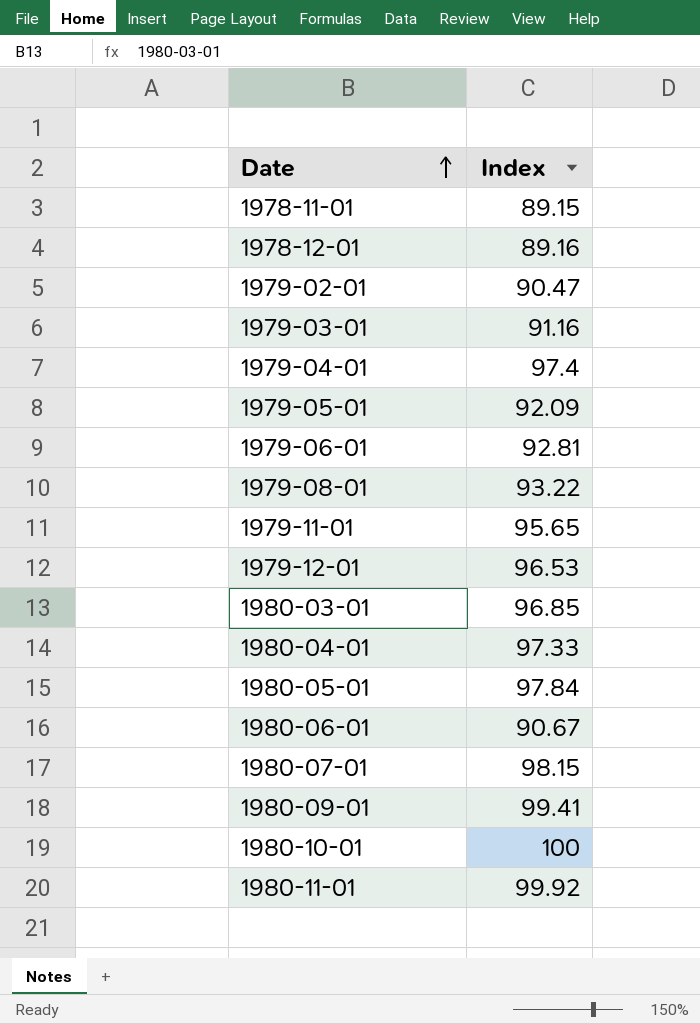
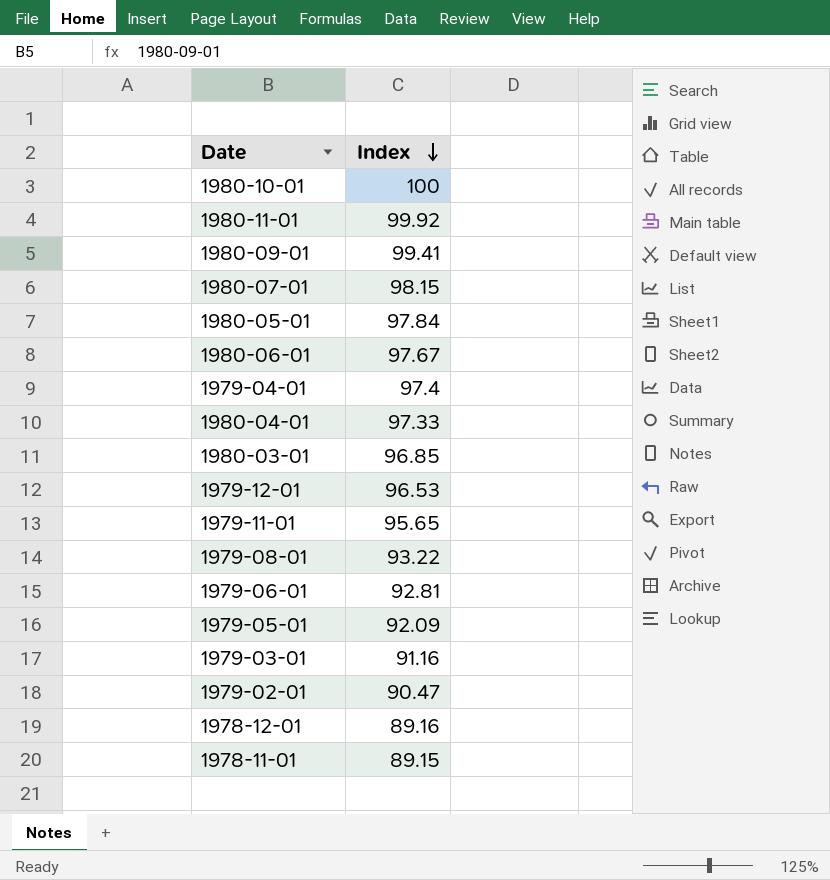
row order: Date ascending -> Index descending
1980-06-01 | Index: 90.67 -> 97.67

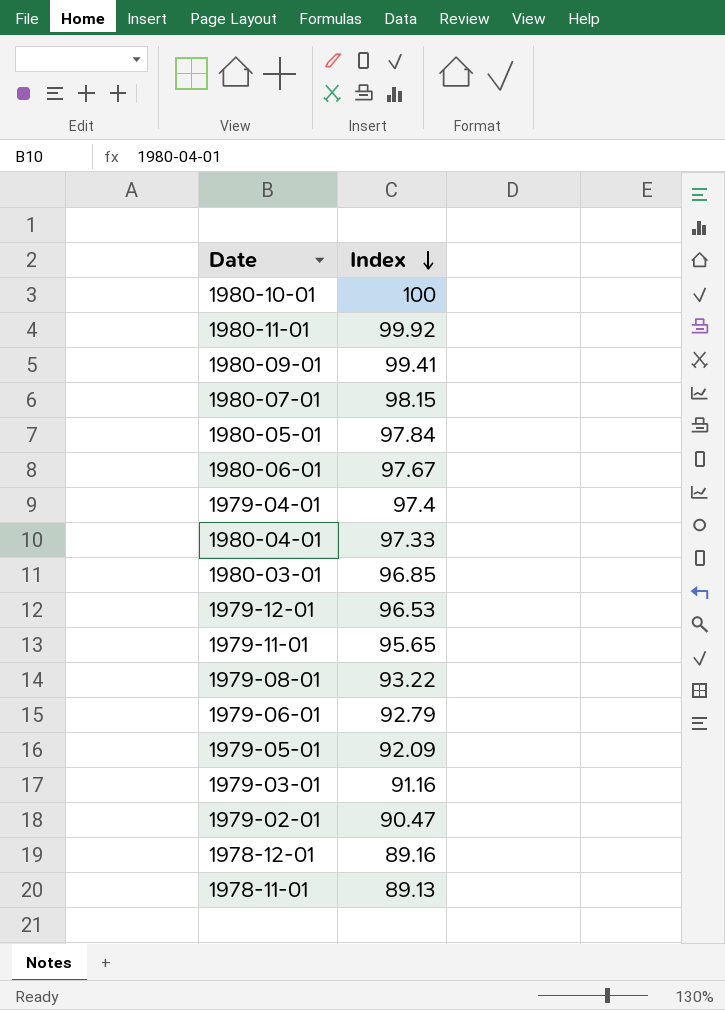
1979-06-01 | Index: 92.81 -> 92.79
1978-11-01 | Index: 89.15 -> 89.13

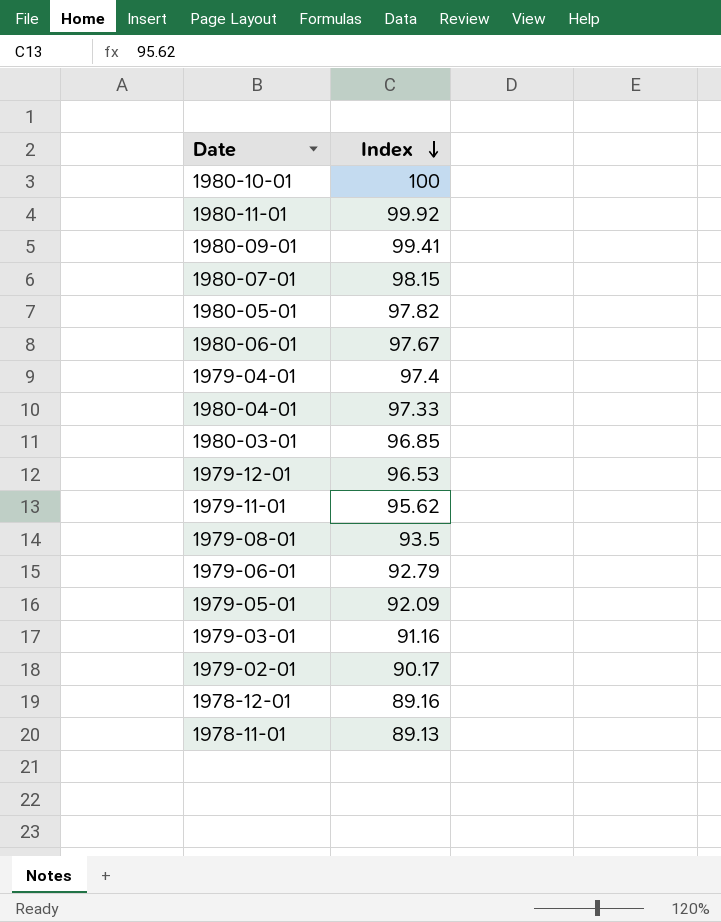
1980-05-01 | Index: 97.84 -> 97.82
1979-11-01 | Index: 95.65 -> 95.62
1979-08-01 | Index: 93.22 -> 93.5
1979-02-01 | Index: 90.47 -> 90.17

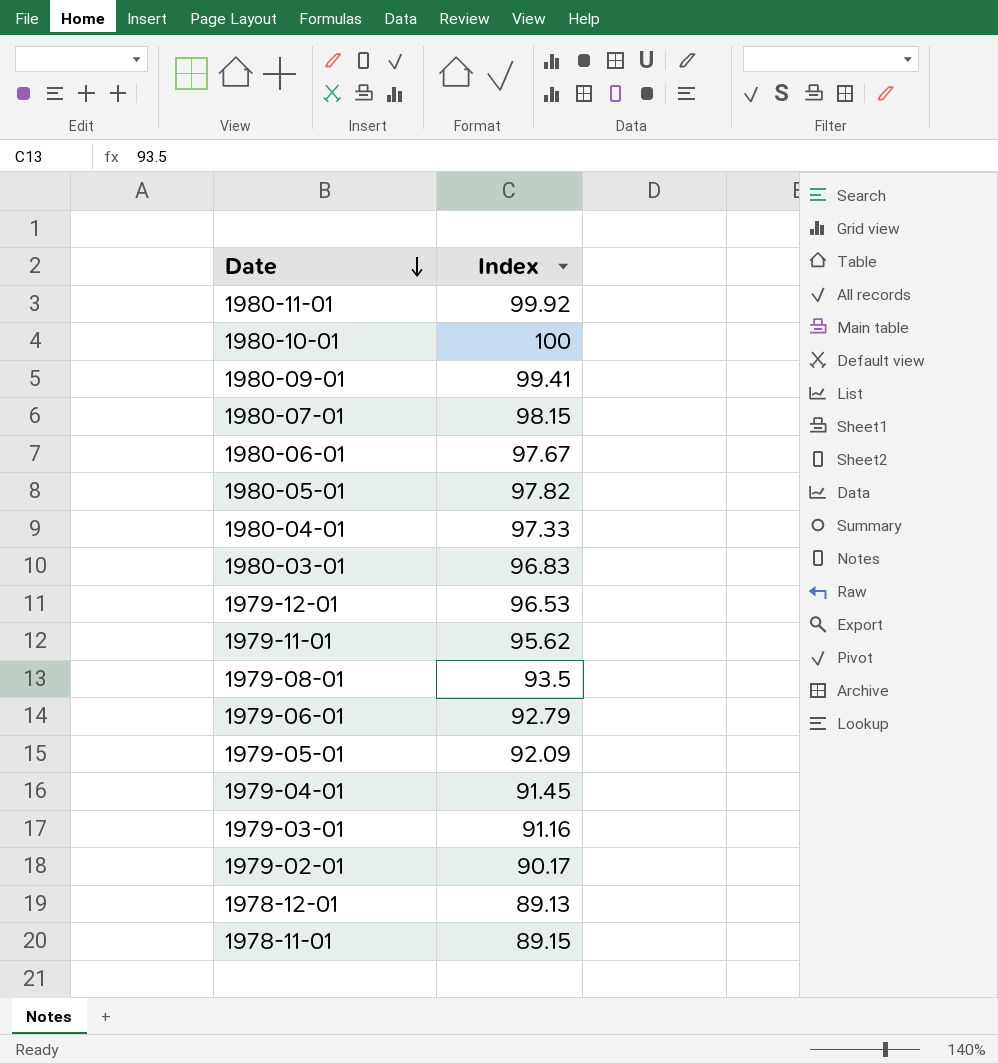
row order: Index descending -> Date descending
1980-03-01 | Index: 96.85 -> 96.83
1979-04-01 | Index: 97.4 -> 91.45
1978-12-01 | Index: 89.16 -> 89.13
1978-11-01 | Index: 89.13 -> 89.15

